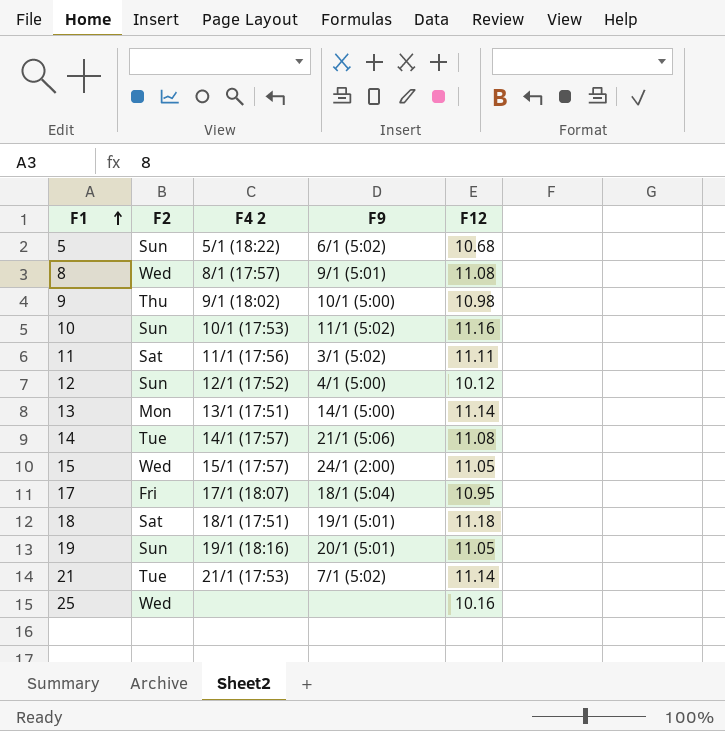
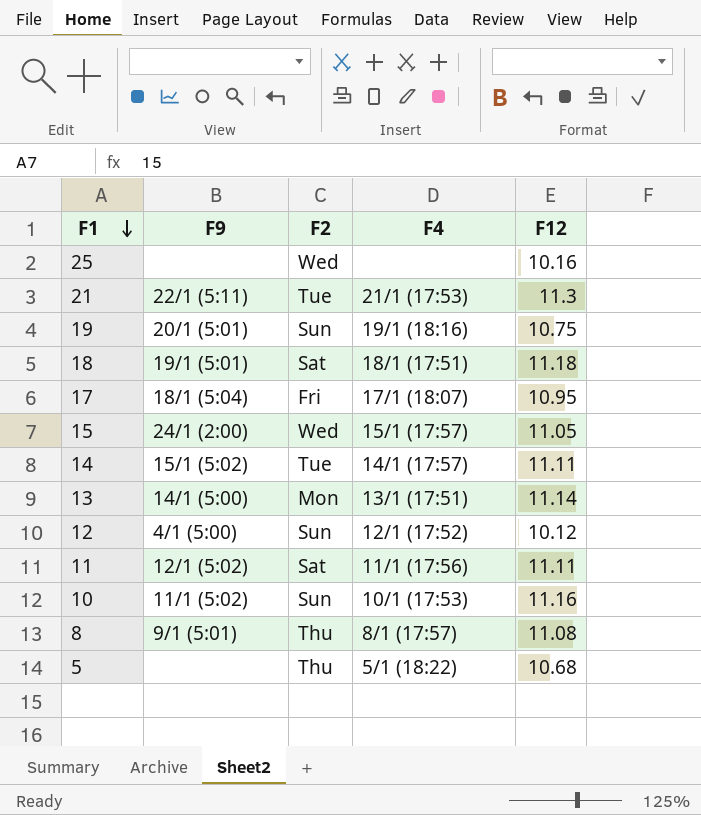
row order: F1 ascending -> F1 descending
column F9 | position: 4 -> 2
column name: F4 2 -> F4
row 9: Thu | 9/1 (18:02) | 10/1 (5:00) | 10.98 -> none
21 | F9: 7/1 (5:02) -> 22/1 (5:11)
21 | F12: 11.14 -> 11.3
19 | F12: 11.05 -> 10.75
14 | F9: 21/1 (5:06) -> 15/1 (5:02)
14 | F12: 11.08 -> 11.11
11 | F9: 3/1 (5:02) -> 12/1 (5:02)
8 | F2: Wed -> Thu
5 | F9: 6/1 (5:02) -> none
5 | F2: Sun -> Thu

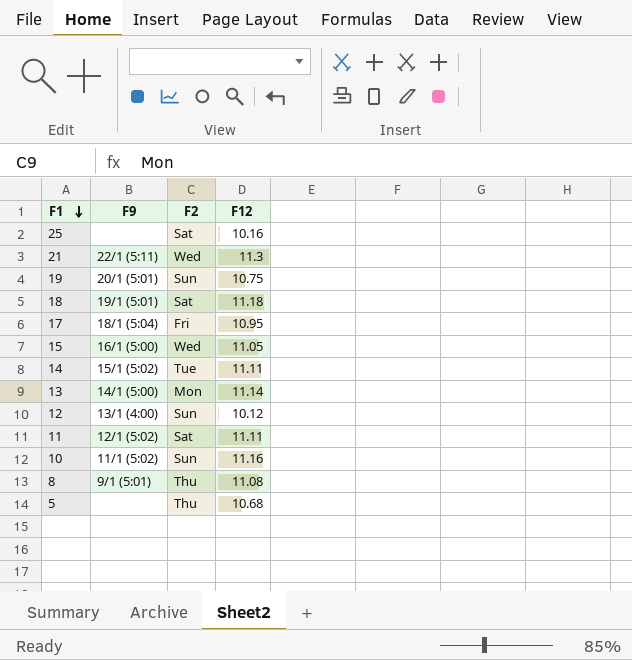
column F4 | position: 4 -> none
25 | F2: Wed -> Sat
21 | F2: Tue -> Wed
15 | F9: 24/1 (2:00) -> 16/1 (5:00)
12 | F9: 4/1 (5:00) -> 13/1 (4:00)

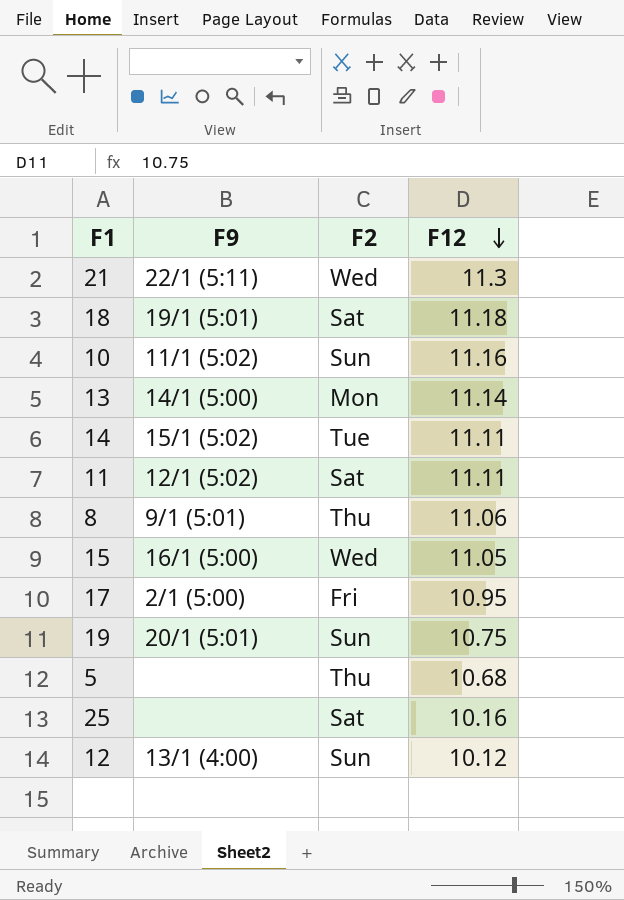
row order: F1 descending -> F12 descending
8 | F12: 11.08 -> 11.06
17 | F9: 18/1 (5:04) -> 2/1 (5:00)

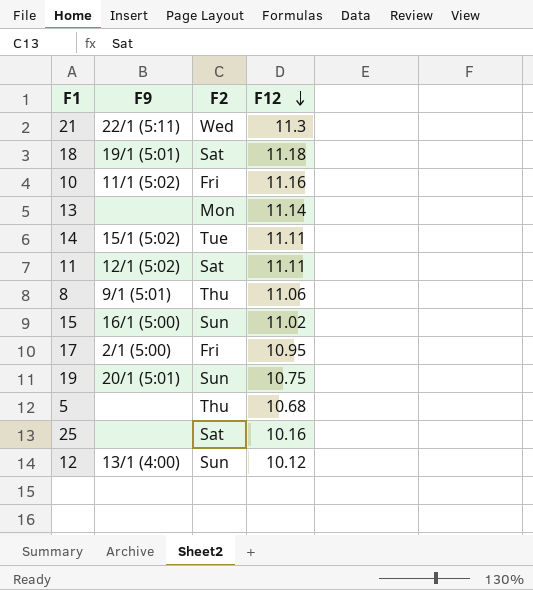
10 | F2: Sun -> Fri
13 | F9: 14/1 (5:00) -> none
15 | F2: Wed -> Sun
15 | F12: 11.05 -> 11.02

